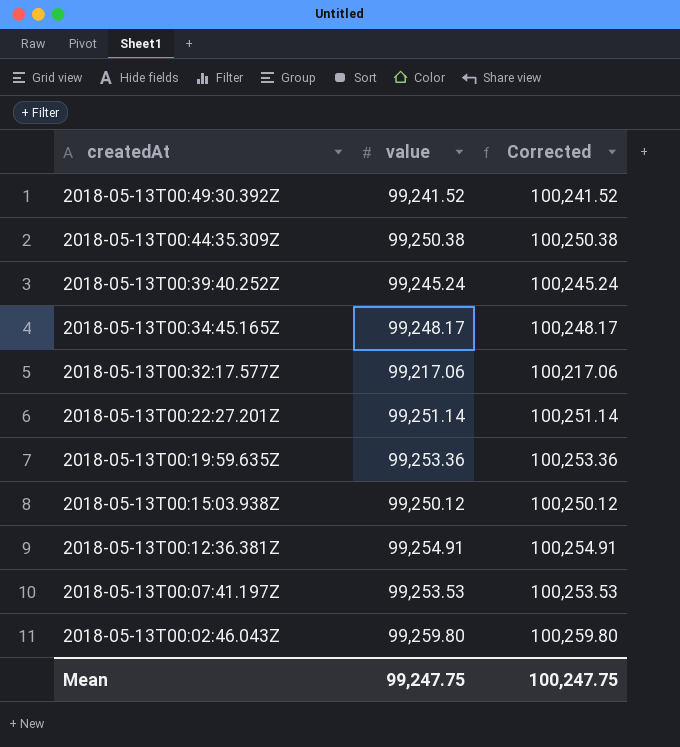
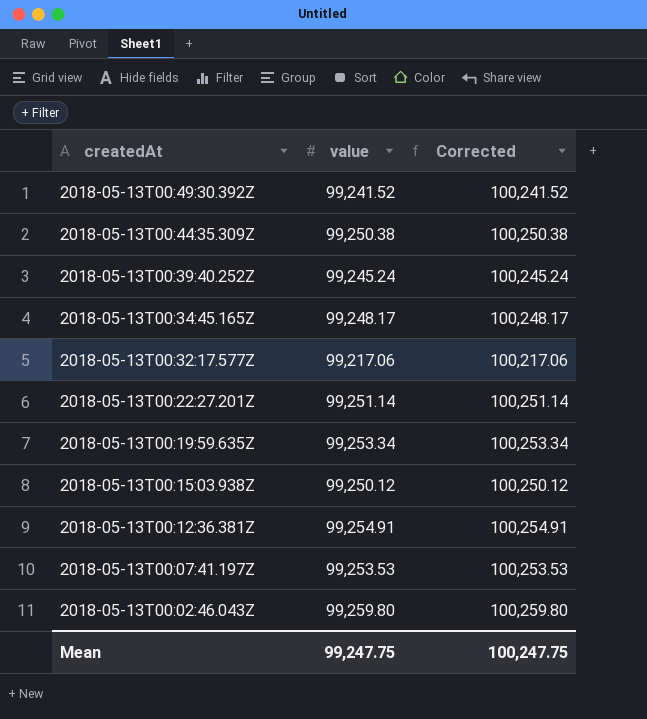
2018-05-13T00:19:59.635Z | value: 99,253.36 -> 99,253.34
2018-05-13T00:19:59.635Z | Corrected: 100,253.36 -> 100,253.34

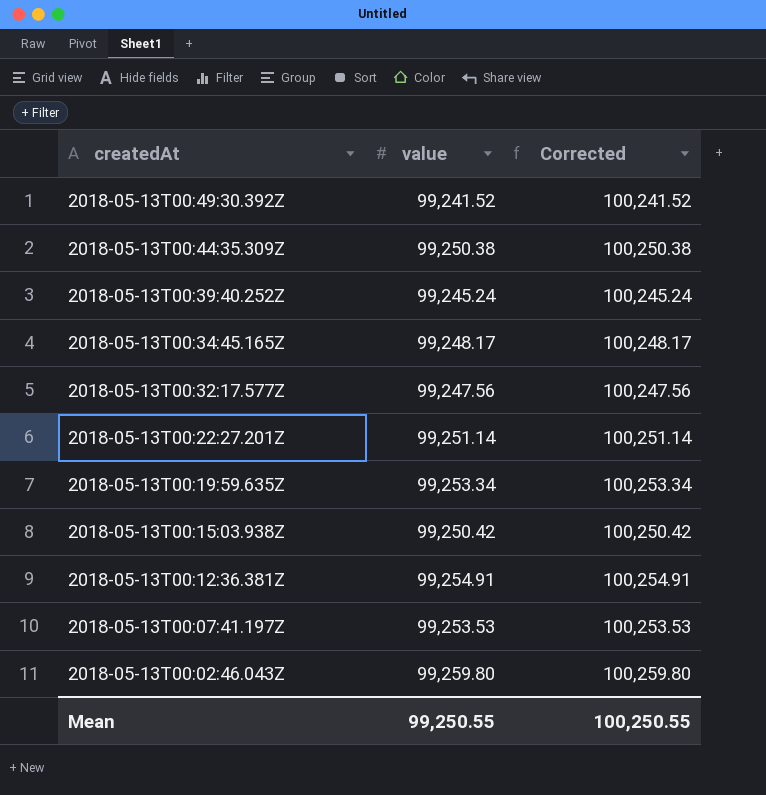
2018-05-13T00:32:17.577Z | value: 99,217.06 -> 99,247.56
2018-05-13T00:32:17.577Z | Corrected: 100,217.06 -> 100,247.56
2018-05-13T00:15:03.938Z | value: 99,250.12 -> 99,250.42
2018-05-13T00:15:03.938Z | Corrected: 100,250.12 -> 100,250.42
Mean | value: 99,247.75 -> 99,250.55
Mean | Corrected: 100,247.75 -> 100,250.55

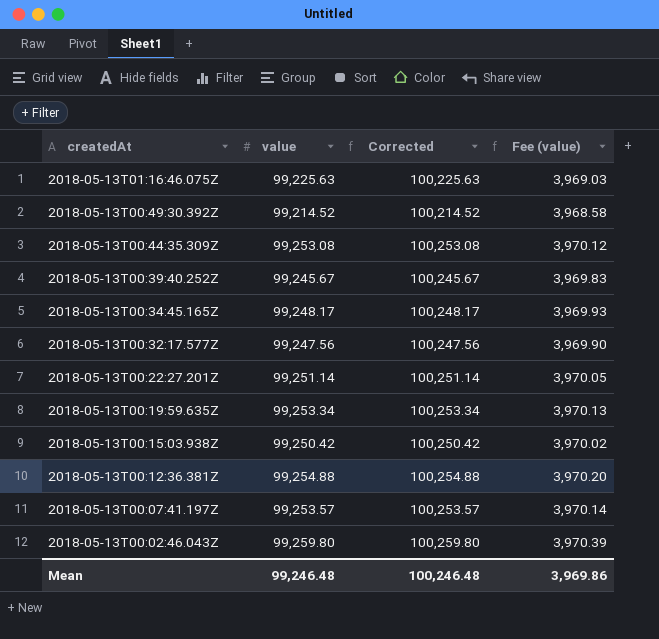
column Fee (value) | formula: none -> [value] * 0.04
row 2018-05-13T01:16:46.075Z: none -> 99,225.63 | 100,225.63 | 3,969.03
2018-05-13T00:49:30.392Z | value: 99,241.52 -> 99,214.52
2018-05-13T00:49:30.392Z | Corrected: 100,241.52 -> 100,214.52
2018-05-13T00:44:35.309Z | value: 99,250.38 -> 99,253.08
2018-05-13T00:44:35.309Z | Corrected: 100,250.38 -> 100,253.08
2018-05-13T00:39:40.252Z | value: 99,245.24 -> 99,245.67
2018-05-13T00:39:40.252Z | Corrected: 100,245.24 -> 100,245.67
2018-05-13T00:12:36.381Z | value: 99,254.91 -> 99,254.88
2018-05-13T00:12:36.381Z | Corrected: 100,254.91 -> 100,254.88
2018-05-13T00:07:41.197Z | value: 99,253.53 -> 99,253.57
2018-05-13T00:07:41.197Z | Corrected: 100,253.53 -> 100,253.57
Mean | value: 99,250.55 -> 99,246.48
Mean | Corrected: 100,250.55 -> 100,246.48

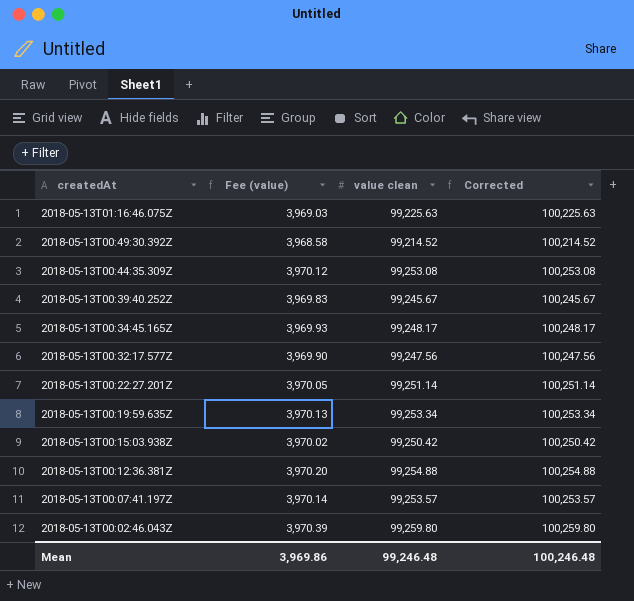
column Fee (value) | position: 4 -> 2
column name: value -> value clean

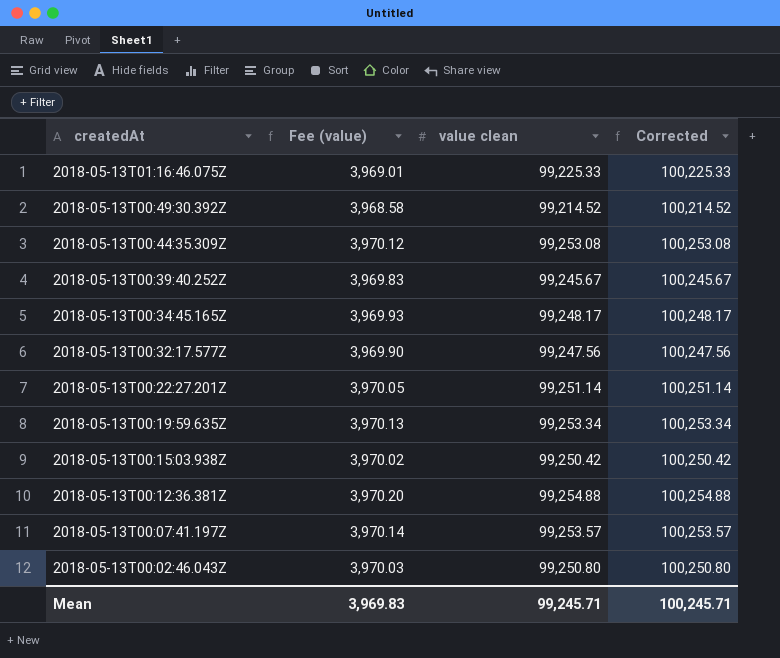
2018-05-13T01:16:46.075Z | Fee (value): 3,969.03 -> 3,969.01
2018-05-13T01:16:46.075Z | value clean: 99,225.63 -> 99,225.33
2018-05-13T01:16:46.075Z | Corrected: 100,225.63 -> 100,225.33
2018-05-13T00:02:46.043Z | Fee (value): 3,970.39 -> 3,970.03
2018-05-13T00:02:46.043Z | value clean: 99,259.80 -> 99,250.80
2018-05-13T00:02:46.043Z | Corrected: 100,259.80 -> 100,250.80
Mean | Fee (value): 3,969.86 -> 3,969.83
Mean | value clean: 99,246.48 -> 99,245.71
Mean | Corrected: 100,246.48 -> 100,245.71

